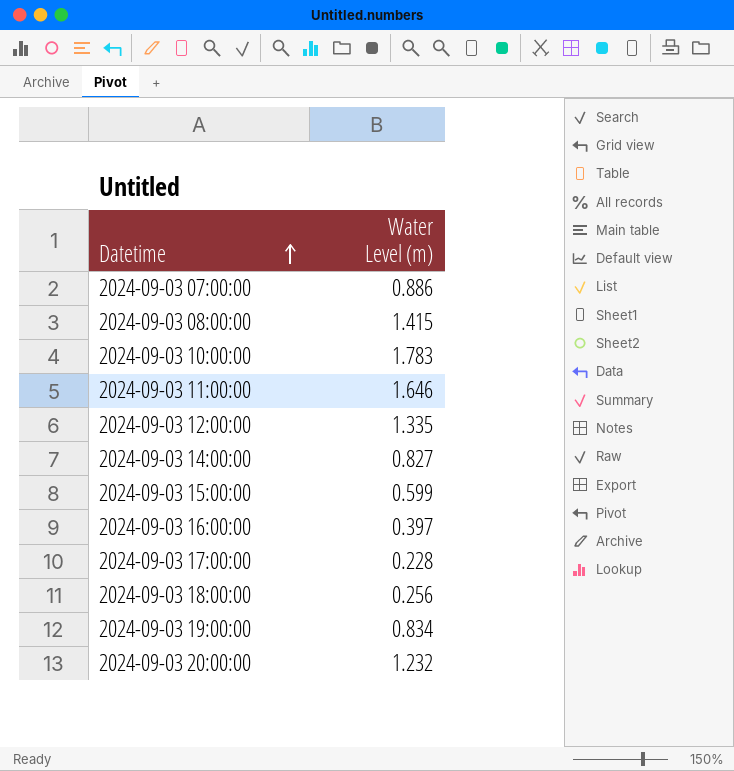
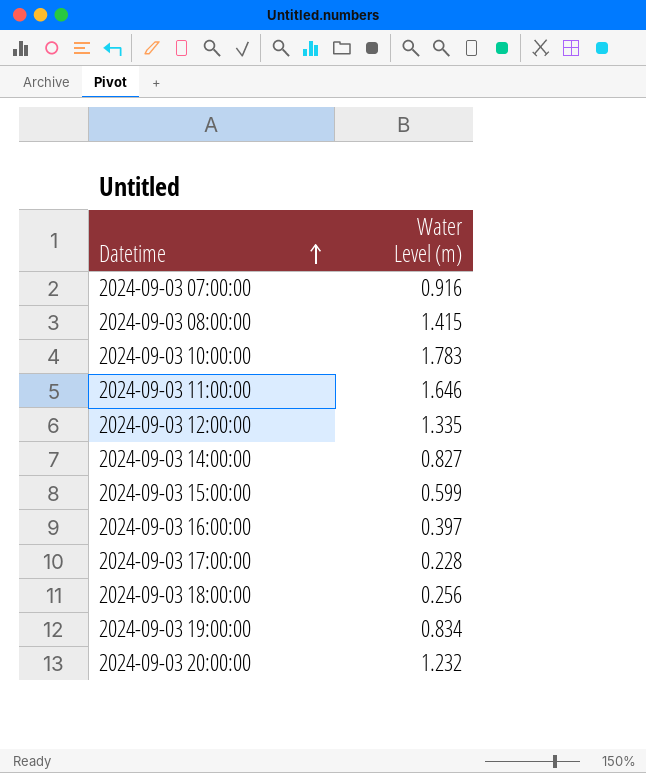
2024-09-03 07:00:00 | Water Level (m): 0.886 -> 0.916

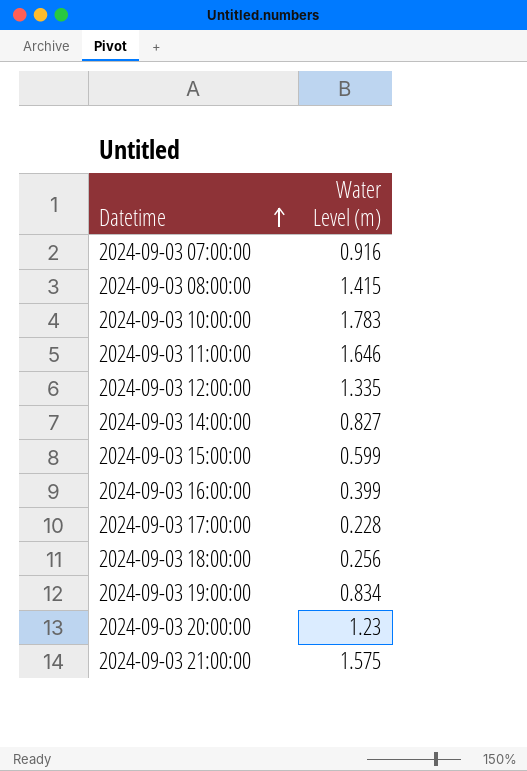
2024-09-03 16:00:00 | Water Level (m): 0.397 -> 0.399
2024-09-03 20:00:00 | Water Level (m): 1.232 -> 1.23
row 2024-09-03 21:00:00: none -> 1.575

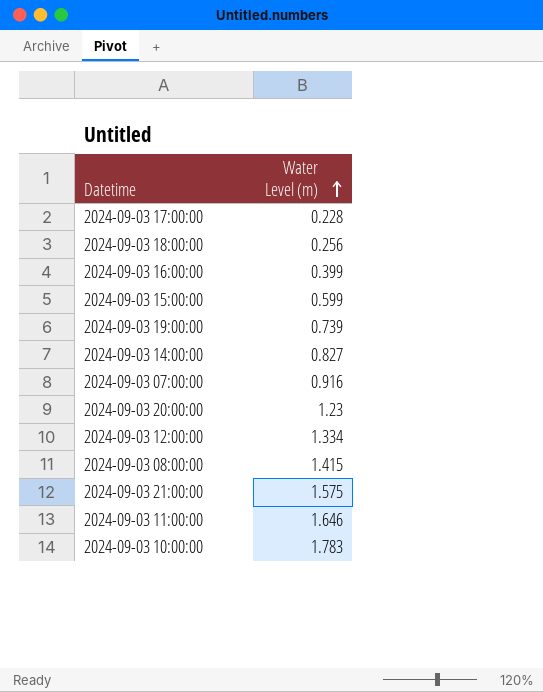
row order: Datetime ascending -> Water Level (m) ascending
2024-09-03 19:00:00 | Water Level (m): 0.834 -> 0.739
2024-09-03 12:00:00 | Water Level (m): 1.335 -> 1.334

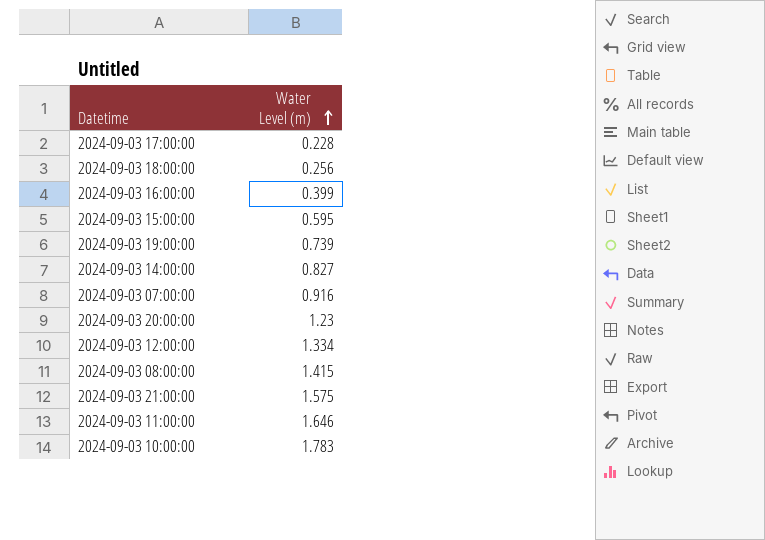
2024-09-03 15:00:00 | Water Level (m): 0.599 -> 0.595

